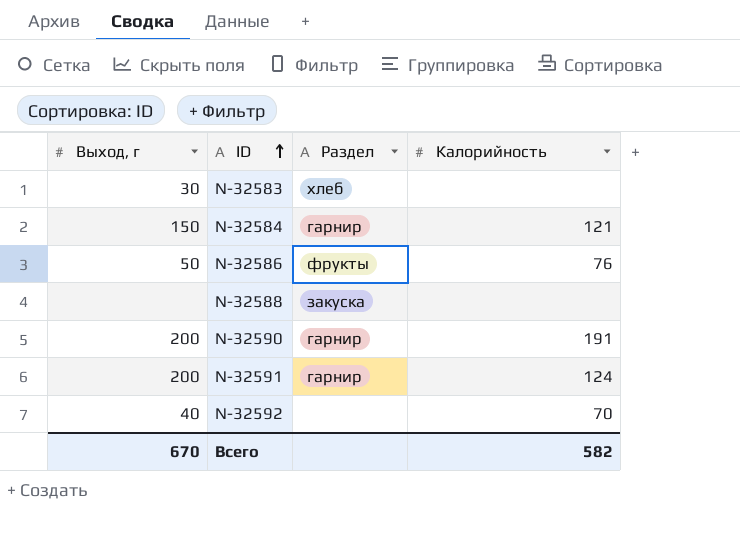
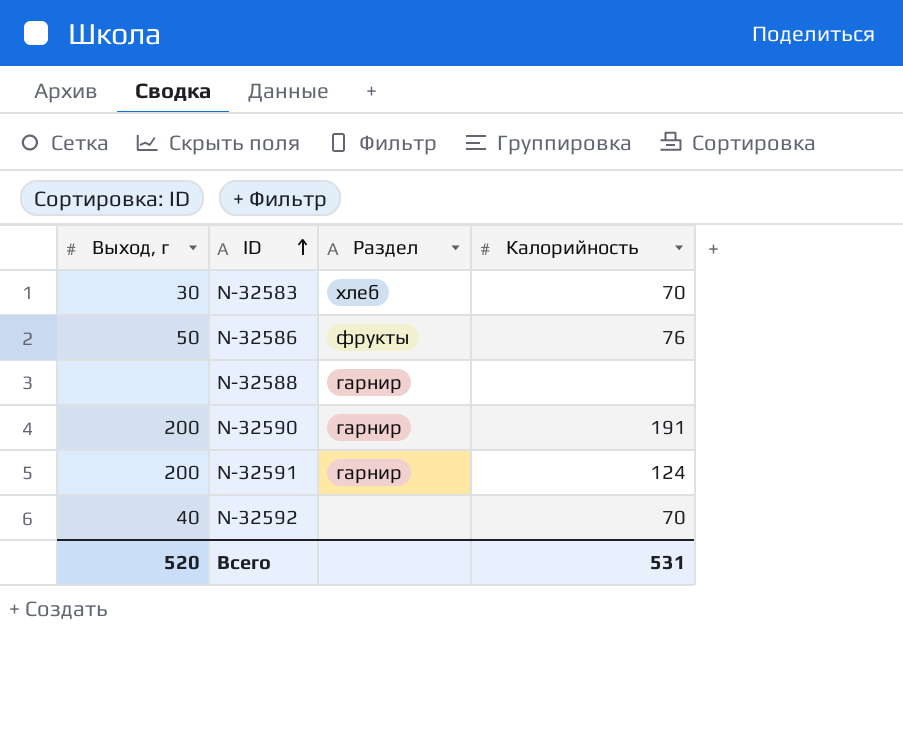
row N-32584: 150 | гарнир | 121 -> none
N-32583 | Калорийность: none -> 70
N-32588 | Раздел: закуска -> гарнир
Всего | Выход, г: 670 -> 520
Всего | Калорийность: 582 -> 531

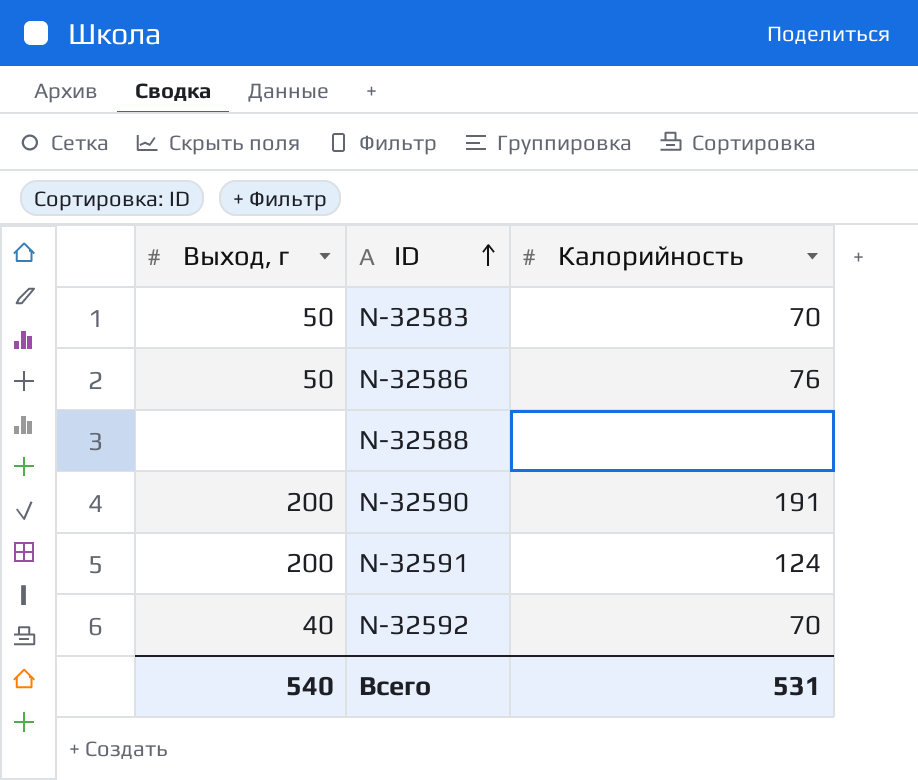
column Раздел | position: 3 -> none
N-32583 | Выход, г: 30 -> 50
Всего | Выход, г: 520 -> 540

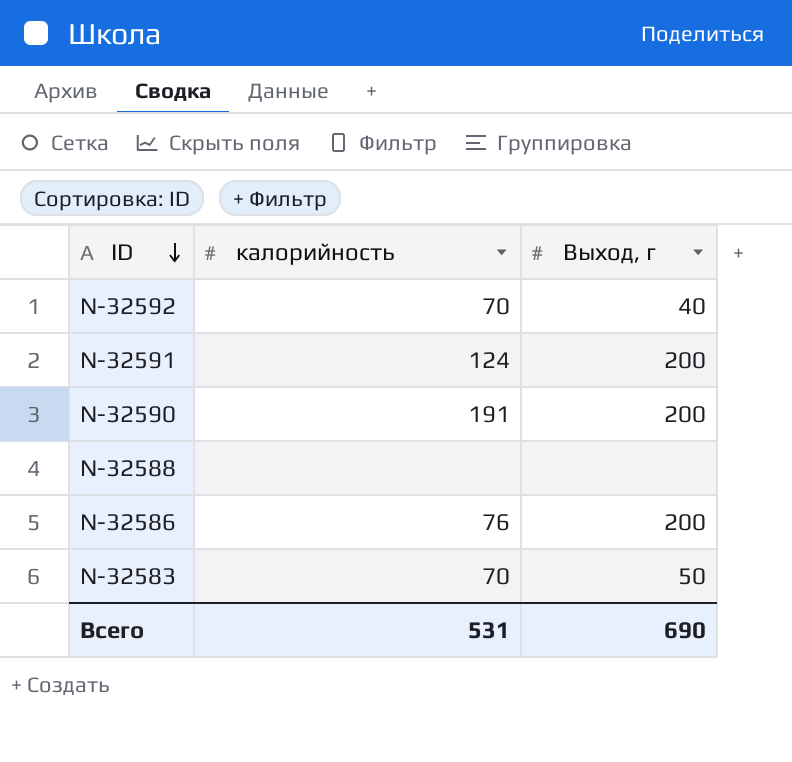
row order: ID ascending -> ID descending
column name: Калорийность -> калорийность
column Выход, г | position: 1 -> 3
N-32586 | Выход, г: 50 -> 200
Всего | Выход, г: 540 -> 690

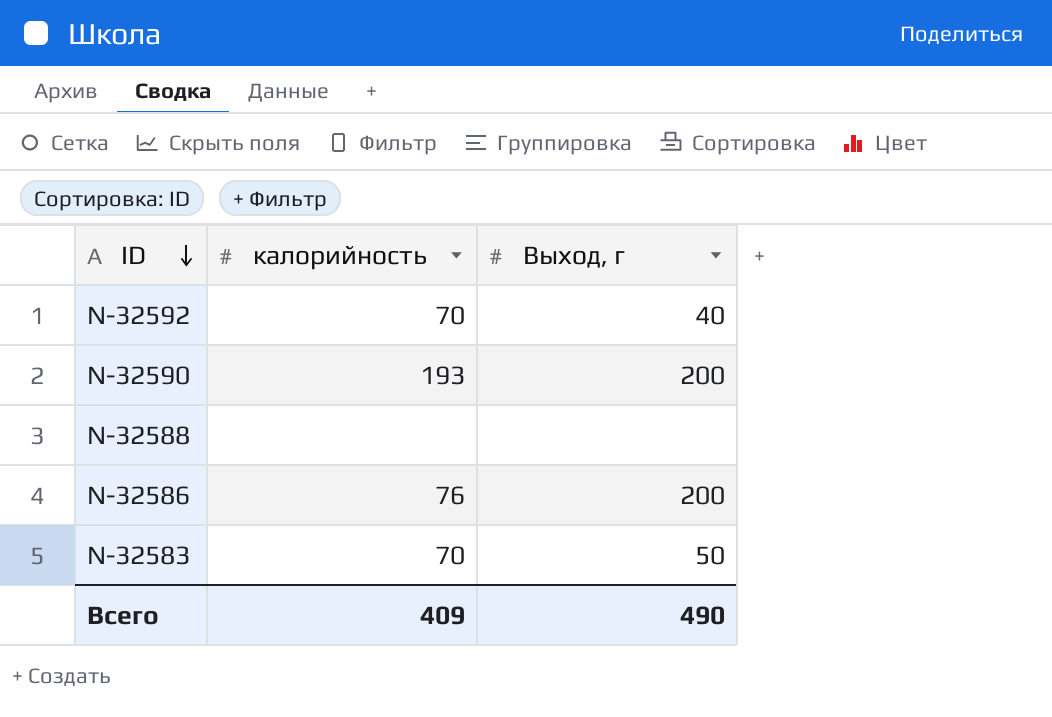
row N-32591: 124 | 200 -> none
N-32590 | калорийность: 191 -> 193
Всего | калорийность: 531 -> 409
Всего | Выход, г: 690 -> 490

